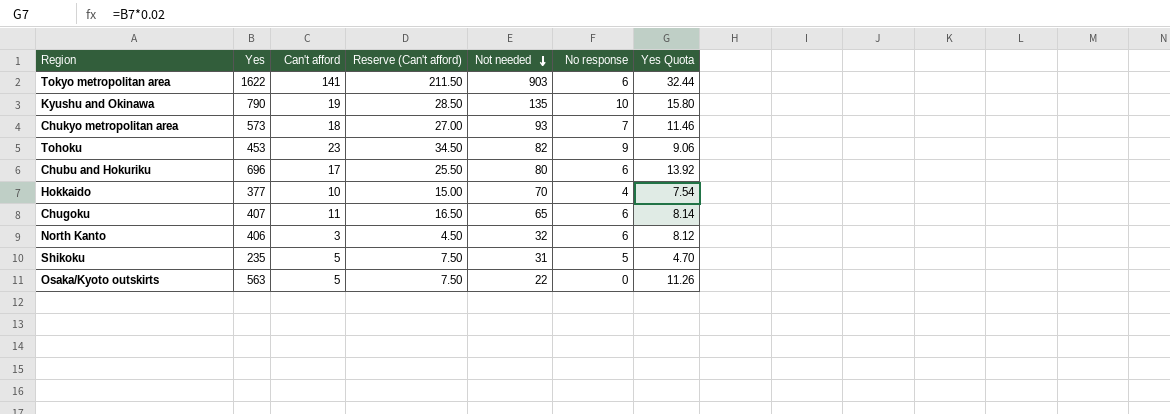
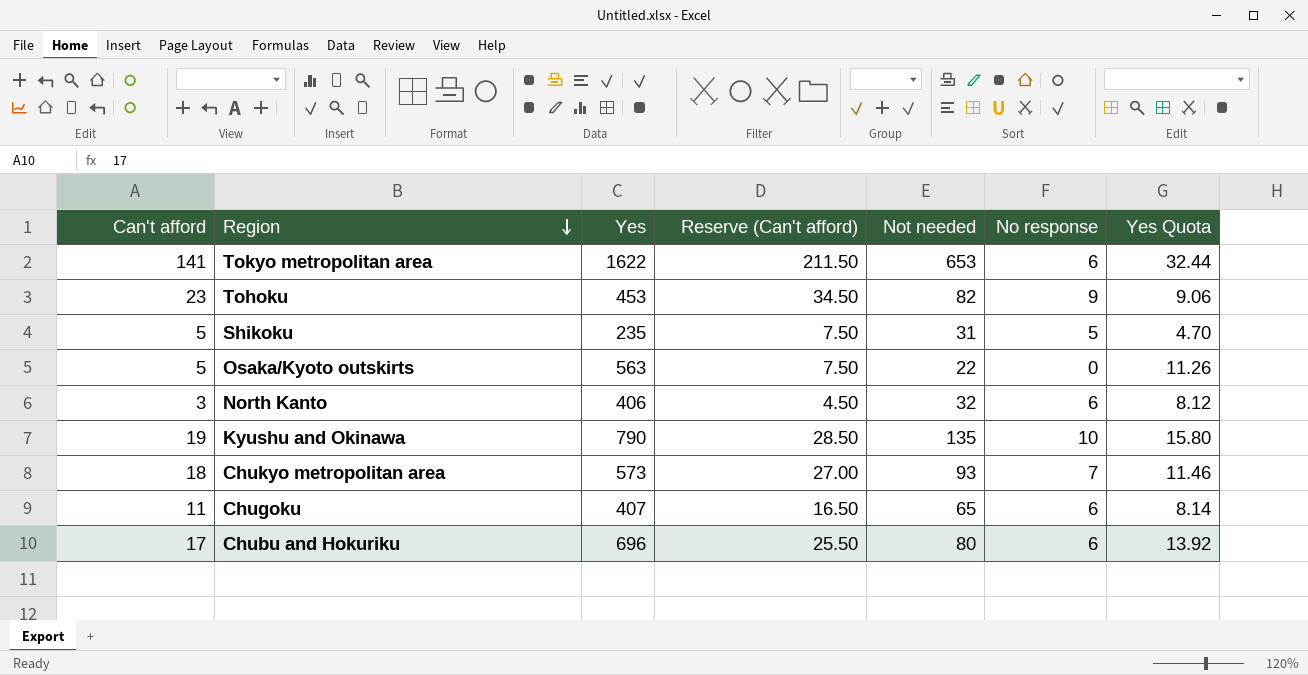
row order: Not needed descending -> Region descending
column Can't afford | position: 3 -> 1
row Hokkaido: 377 | 10 | 15.00 | 70 | 4 | 7.54 -> none
Tokyo metropolitan area | Not needed: 903 -> 653

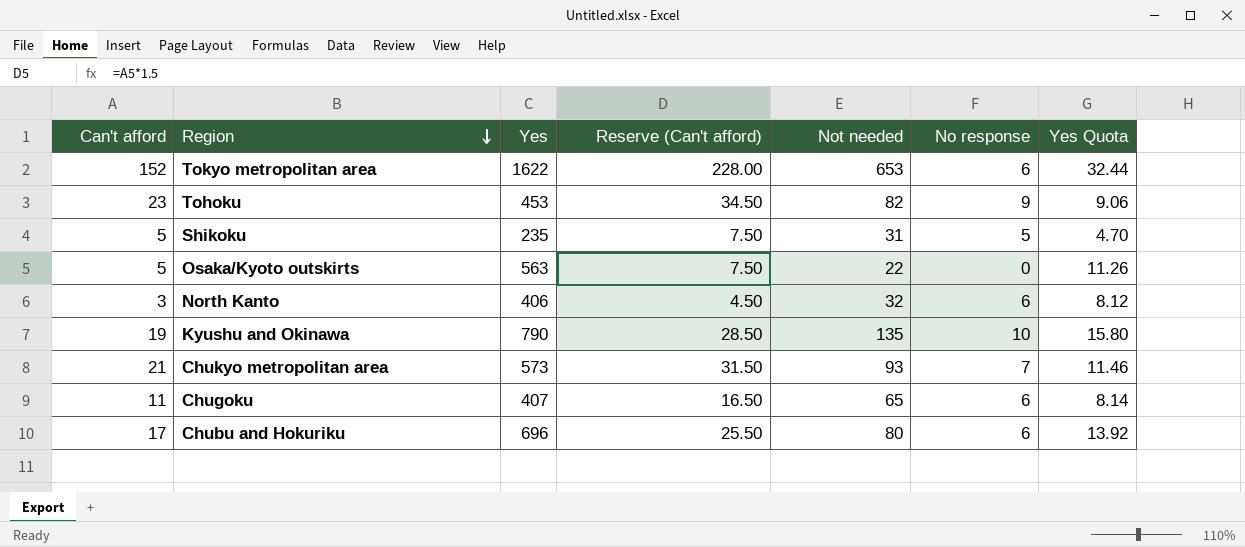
Tokyo metropolitan area | Can't afford: 141 -> 152
Tokyo metropolitan area | Reserve (Can't afford): 211.50 -> 228.00
Chukyo metropolitan area | Can't afford: 18 -> 21
Chukyo metropolitan area | Reserve (Can't afford): 27.00 -> 31.50

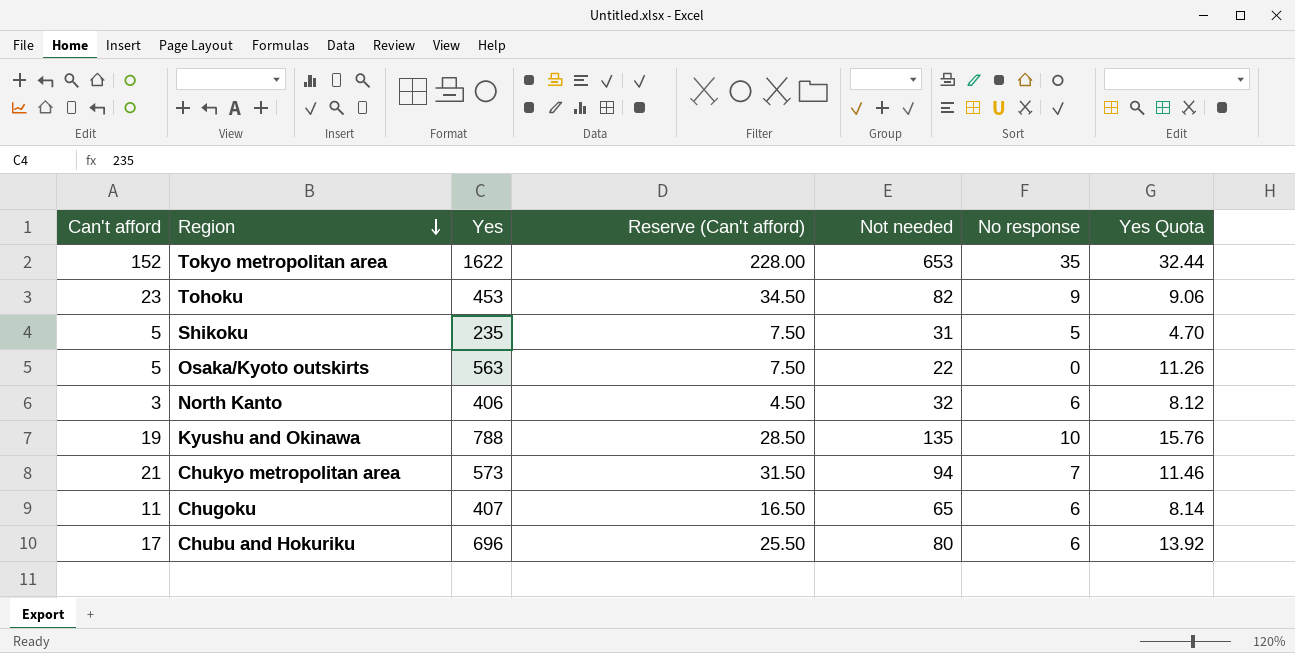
Tokyo metropolitan area | No response: 6 -> 35
Kyushu and Okinawa | Yes: 790 -> 788
Kyushu and Okinawa | Yes Quota: 15.80 -> 15.76
Chukyo metropolitan area | Not needed: 93 -> 94

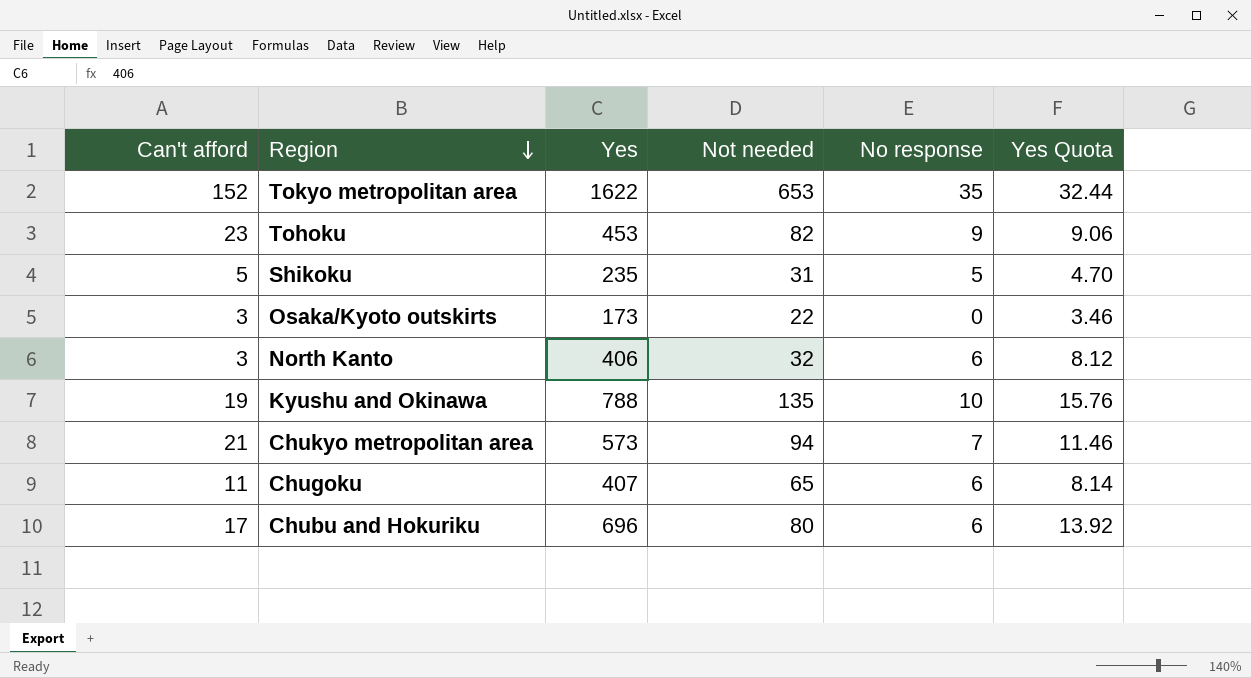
column Reserve (Can't afford) | formula: [Can't afford] * 1.5 -> none
Osaka/Kyoto outskirts | Can't afford: 5 -> 3
Osaka/Kyoto outskirts | Yes: 563 -> 173
Osaka/Kyoto outskirts | Yes Quota: 11.26 -> 3.46

